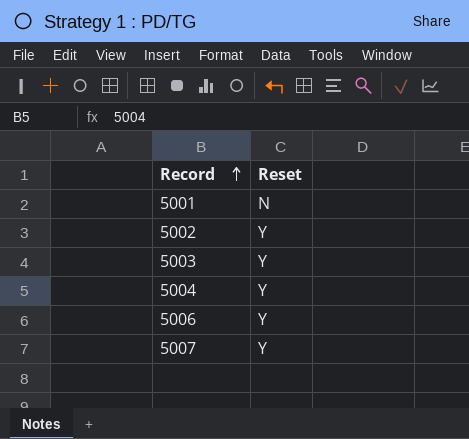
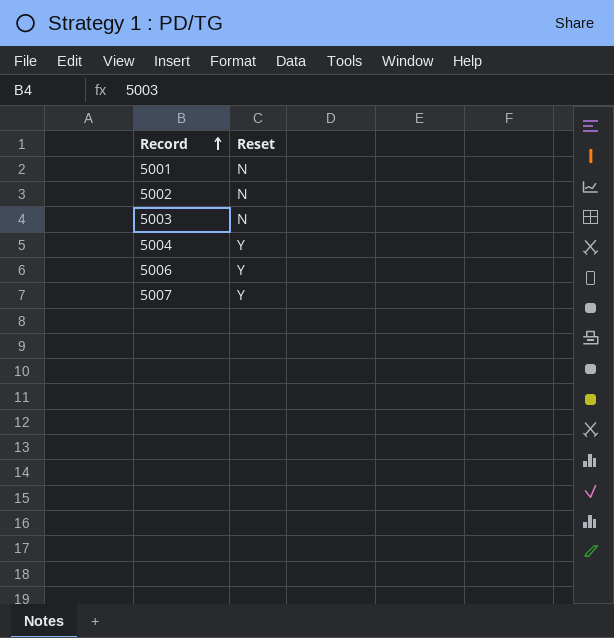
5002 | Reset: Y -> N
5003 | Reset: Y -> N

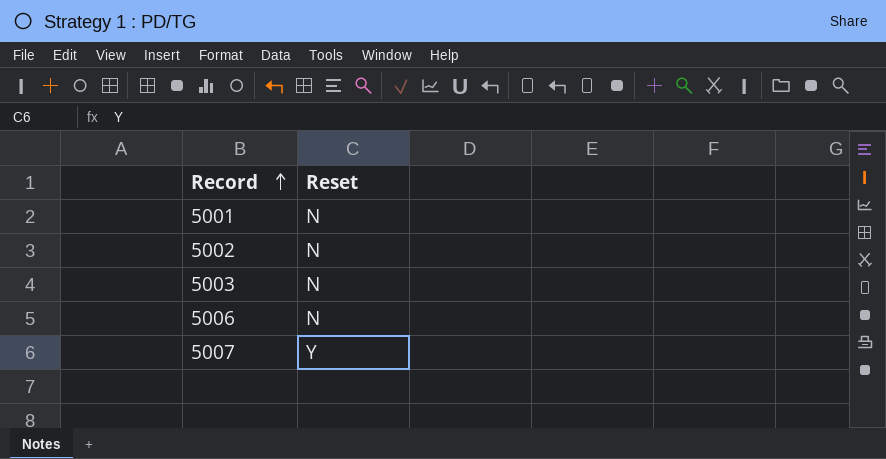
row 5004: Y -> none
5006 | Reset: Y -> N

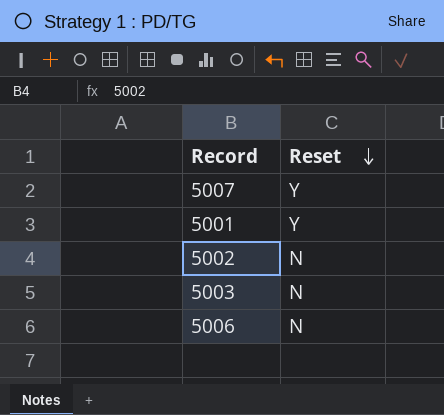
row order: Record ascending -> Reset descending
5001 | Reset: N -> Y

